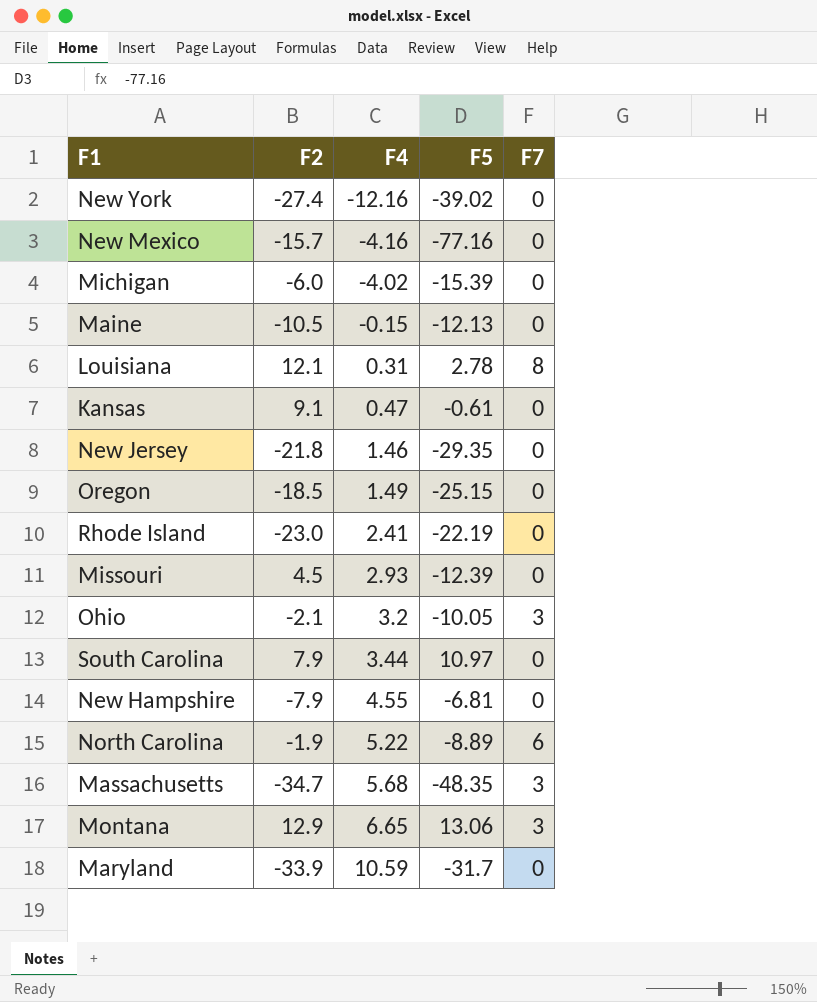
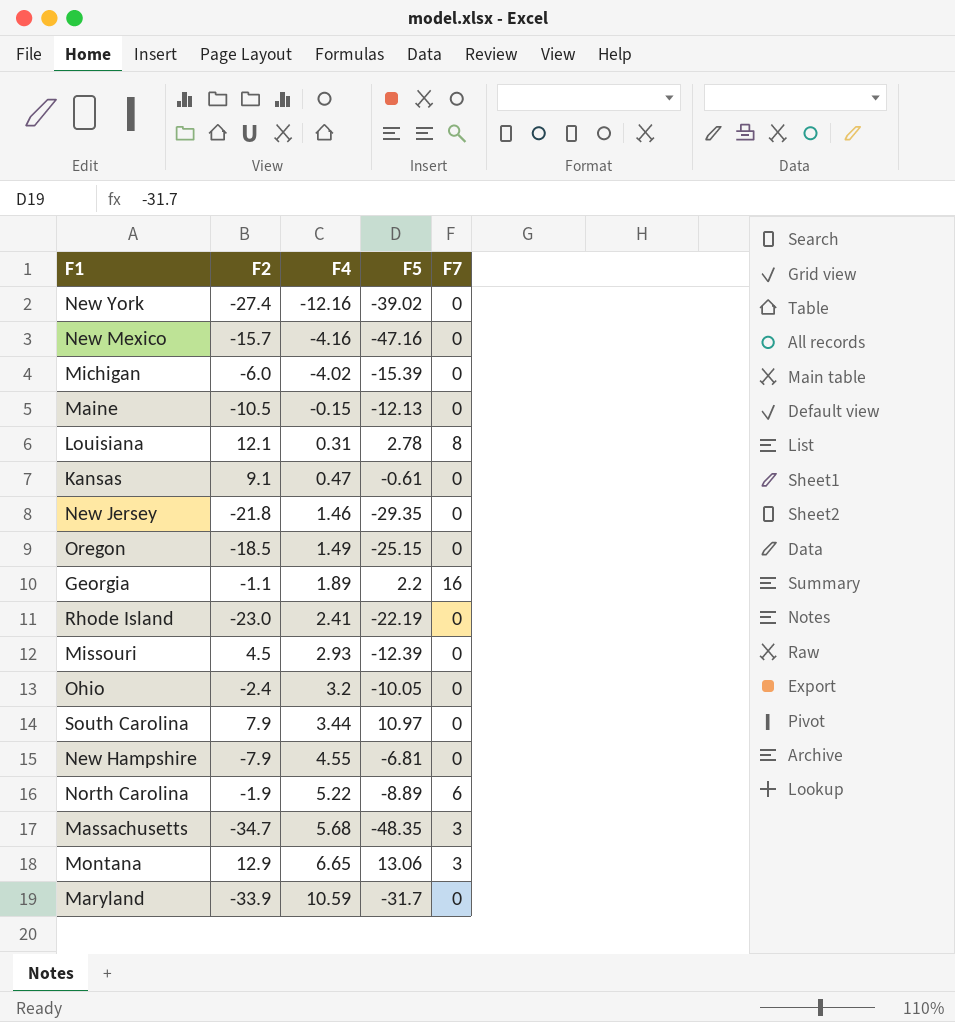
New Mexico | F5: -77.16 -> -47.16
row Georgia: none -> -1.1 | 1.89 | 2.2 | 16
Ohio | F2: -2.1 -> -2.4
Ohio | F7: 3 -> 0

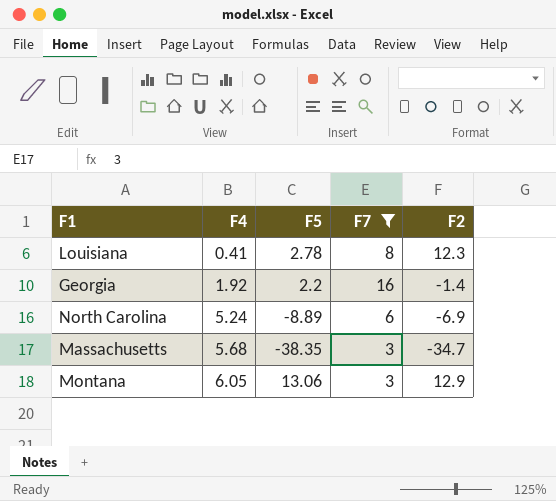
filter: none -> F7 != 0
column F2 | position: 2 -> 5
Louisiana | F4: 0.31 -> 0.41
Louisiana | F2: 12.1 -> 12.3
Georgia | F4: 1.89 -> 1.92
Georgia | F2: -1.1 -> -1.4
North Carolina | F4: 5.22 -> 5.24
North Carolina | F2: -1.9 -> -6.9
Massachusetts | F5: -48.35 -> -38.35
Montana | F4: 6.65 -> 6.05

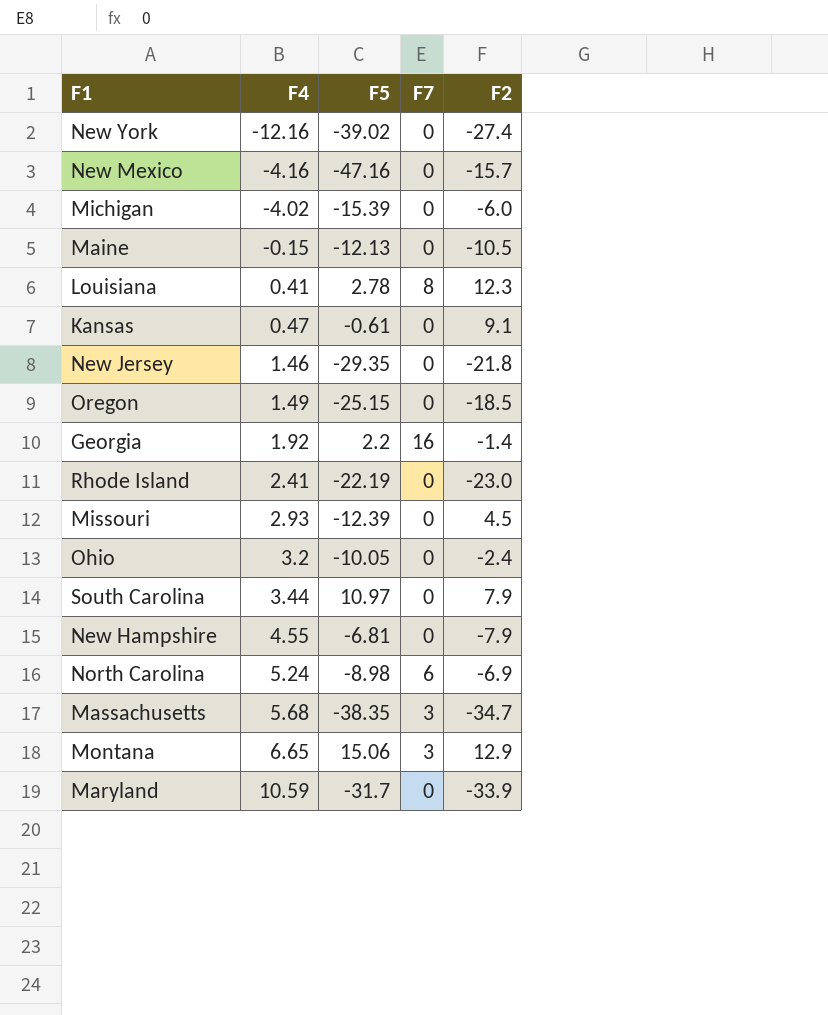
filter: F7 != 0 -> none
North Carolina | F5: -8.89 -> -8.98
Montana | F4: 6.05 -> 6.65
Montana | F5: 13.06 -> 15.06

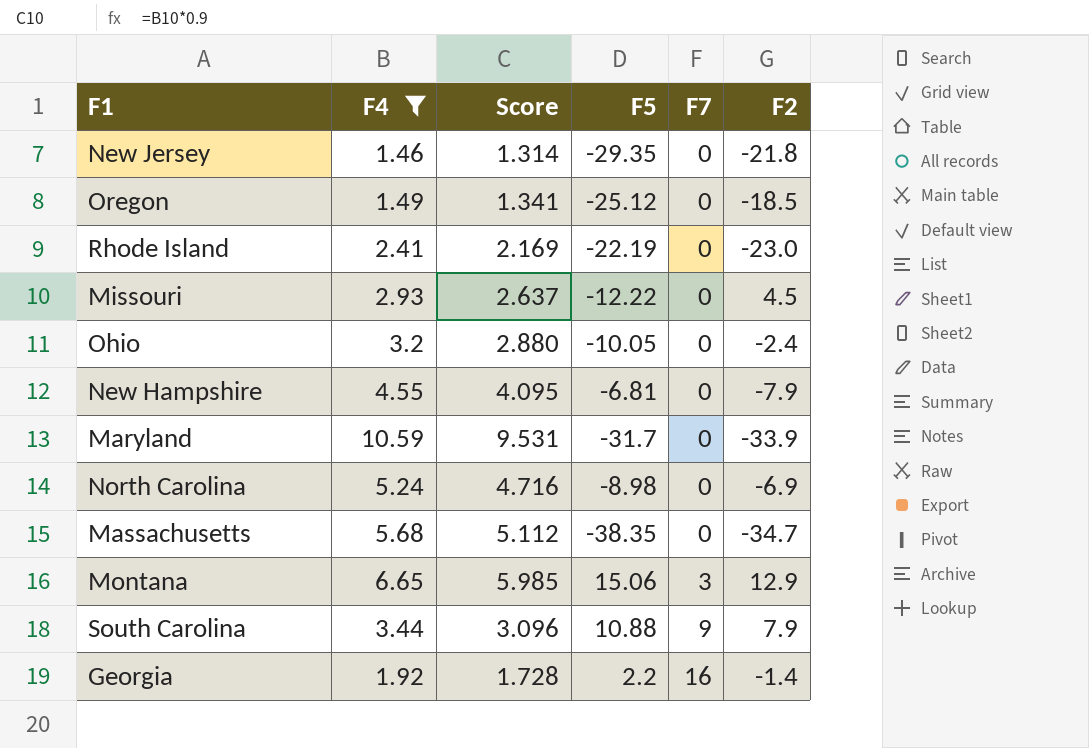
filter: none -> F4 >= 1.46
row order: F4 ascending -> F7 ascending
column Score | formula: none -> [F4] * 0.9
Oregon | F5: -25.15 -> -25.12
Missouri | F5: -12.39 -> -12.22
North Carolina | F7: 6 -> 0
Massachusetts | F7: 3 -> 0
South Carolina | F5: 10.97 -> 10.88
South Carolina | F7: 0 -> 9

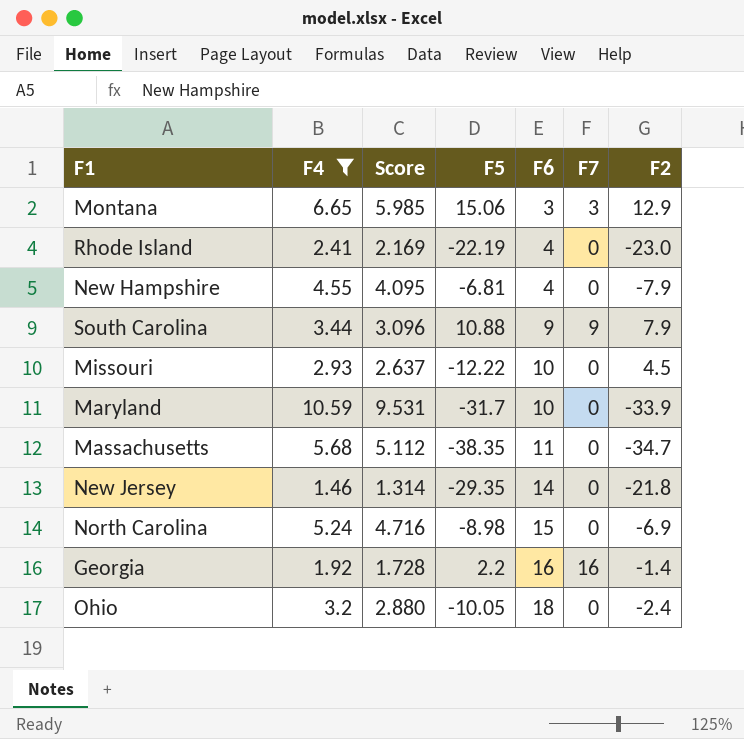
row order: F7 ascending -> F6 ascending
column F6 | position: none -> 5
row Oregon: 1.49 | 1.341 | -25.12 | 0 | -18.5 -> none

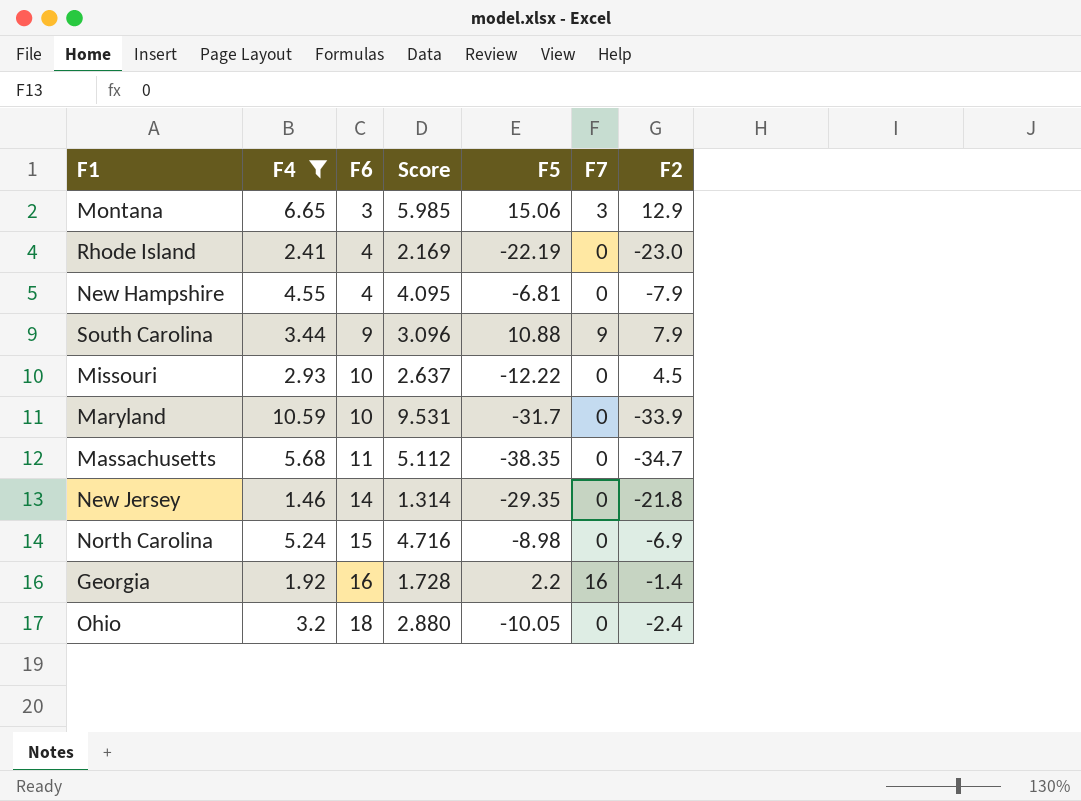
column F6 | position: 5 -> 3

